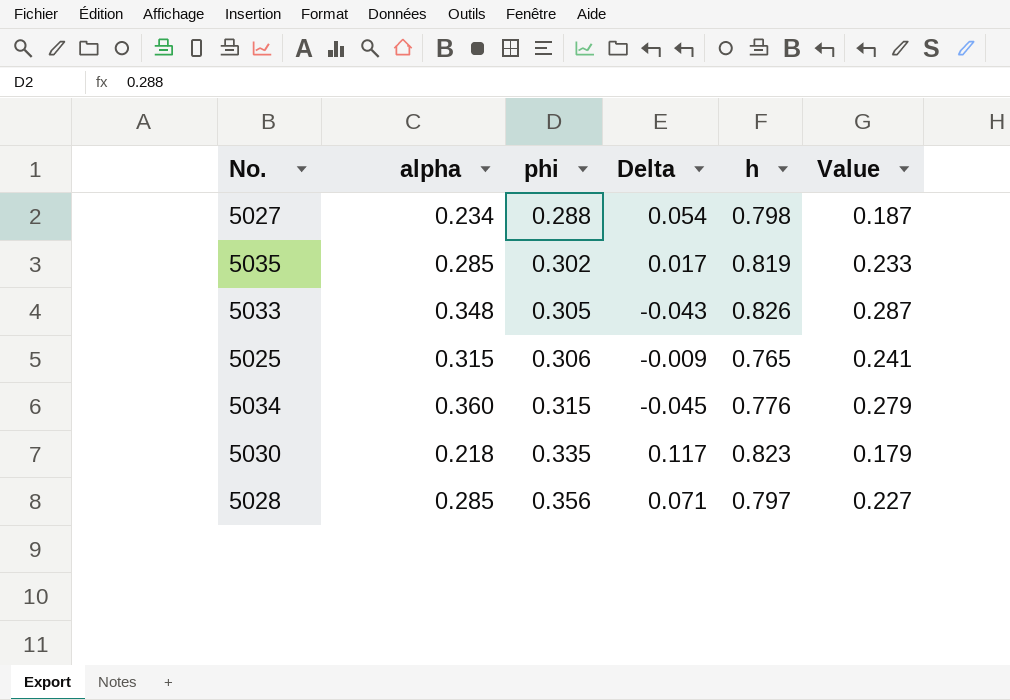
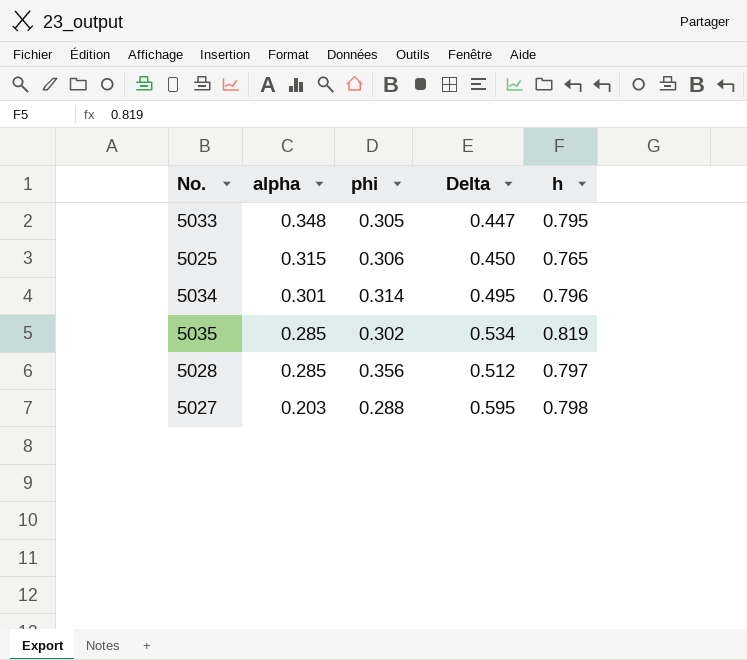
row order: phi ascending -> alpha descending
column Value | formula: [alpha] * [h] -> none
column Delta | formula: [phi] - [alpha] -> [h] - [alpha]
row 5030: 0.218 | 0.335 | 0.117 | 0.823 | 0.179 -> none
5033 | h: 0.826 -> 0.795
5034 | alpha: 0.360 -> 0.301
5034 | phi: 0.315 -> 0.314
5034 | h: 0.776 -> 0.796
5027 | alpha: 0.234 -> 0.203

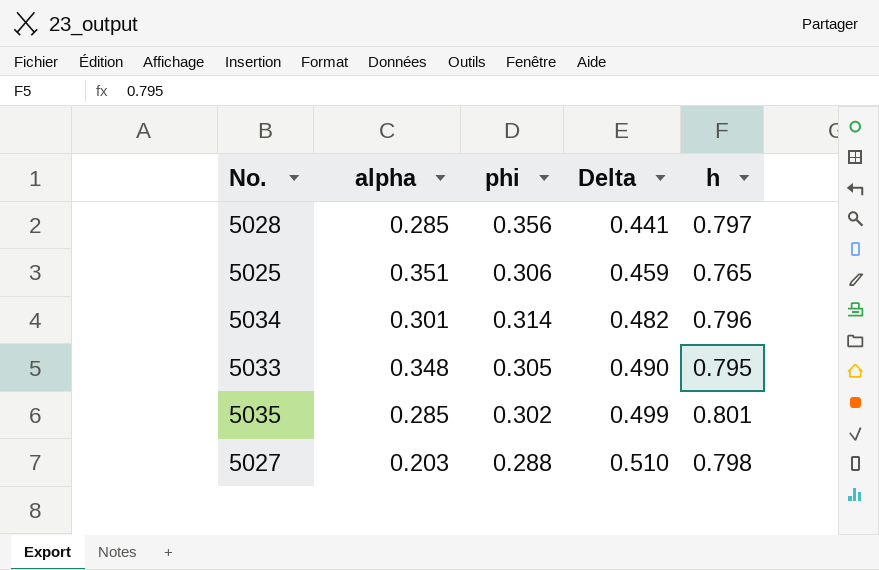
row order: alpha descending -> Delta ascending
column Delta | formula: [h] - [alpha] -> [h] - [phi]
5025 | alpha: 0.315 -> 0.351
5035 | h: 0.819 -> 0.801

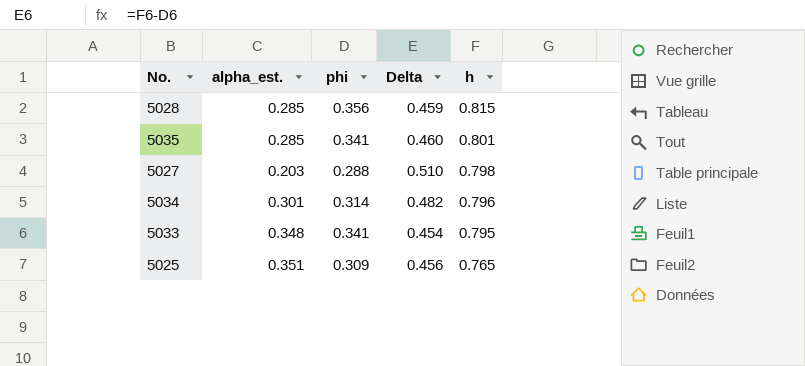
row order: Delta ascending -> h descending
column name: alpha -> alpha_est.
5028 | Delta: 0.441 -> 0.459
5028 | h: 0.797 -> 0.815
5035 | phi: 0.302 -> 0.341
5035 | Delta: 0.499 -> 0.460
5033 | phi: 0.305 -> 0.341
5033 | Delta: 0.490 -> 0.454
5025 | phi: 0.306 -> 0.309
5025 | Delta: 0.459 -> 0.456

